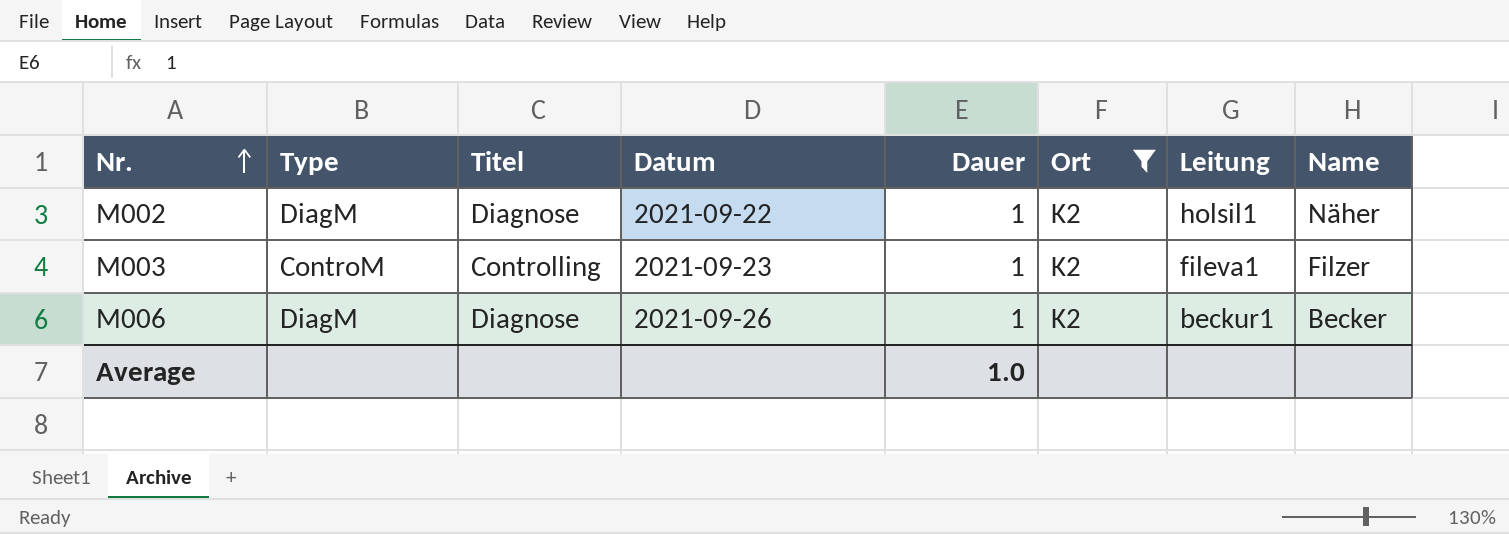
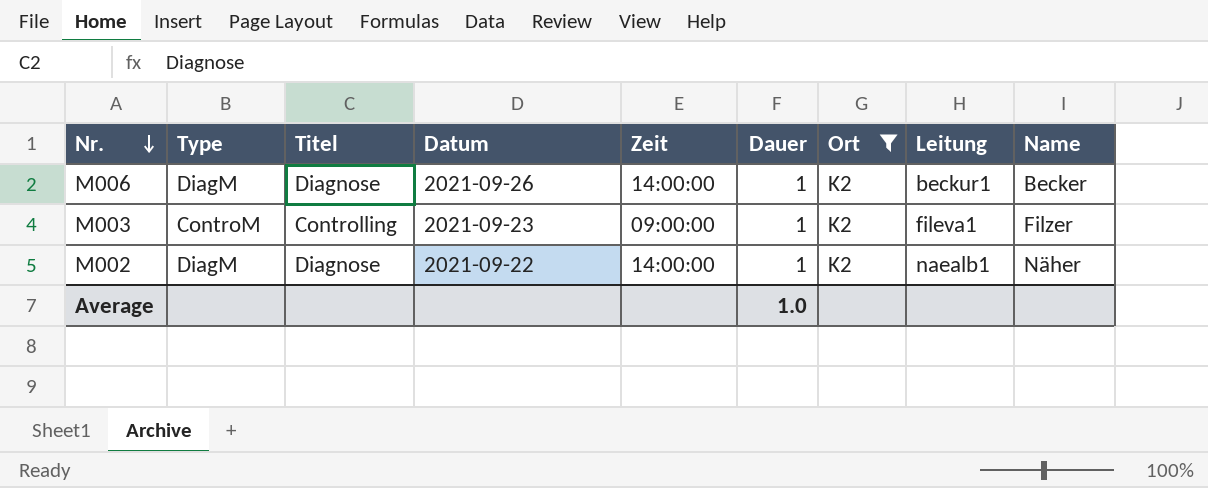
row order: Nr. ascending -> Nr. descending
column Zeit | position: none -> 5
M002 | Leitung: holsil1 -> naealb1

